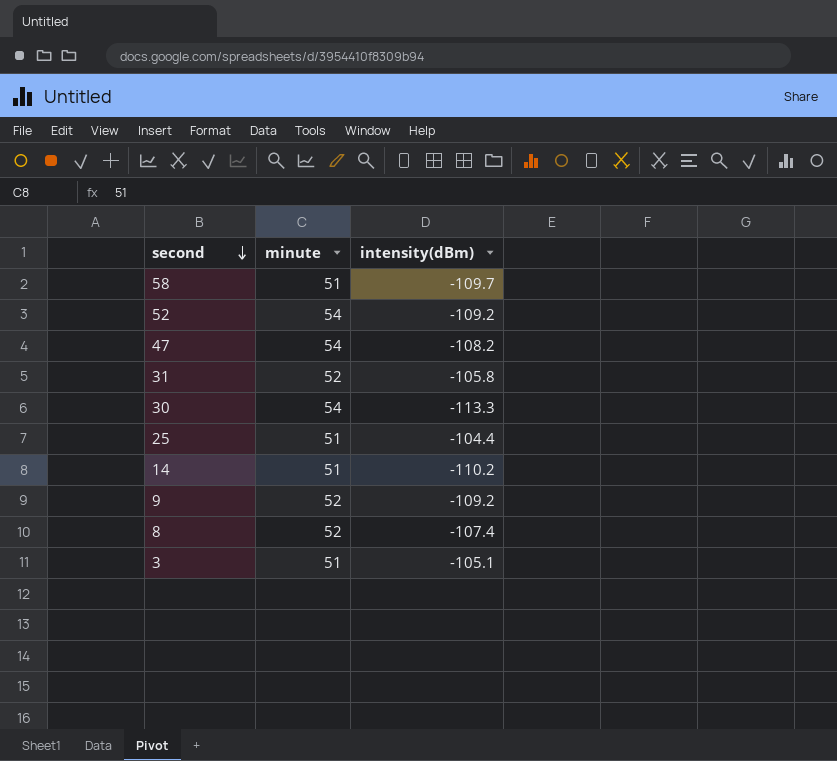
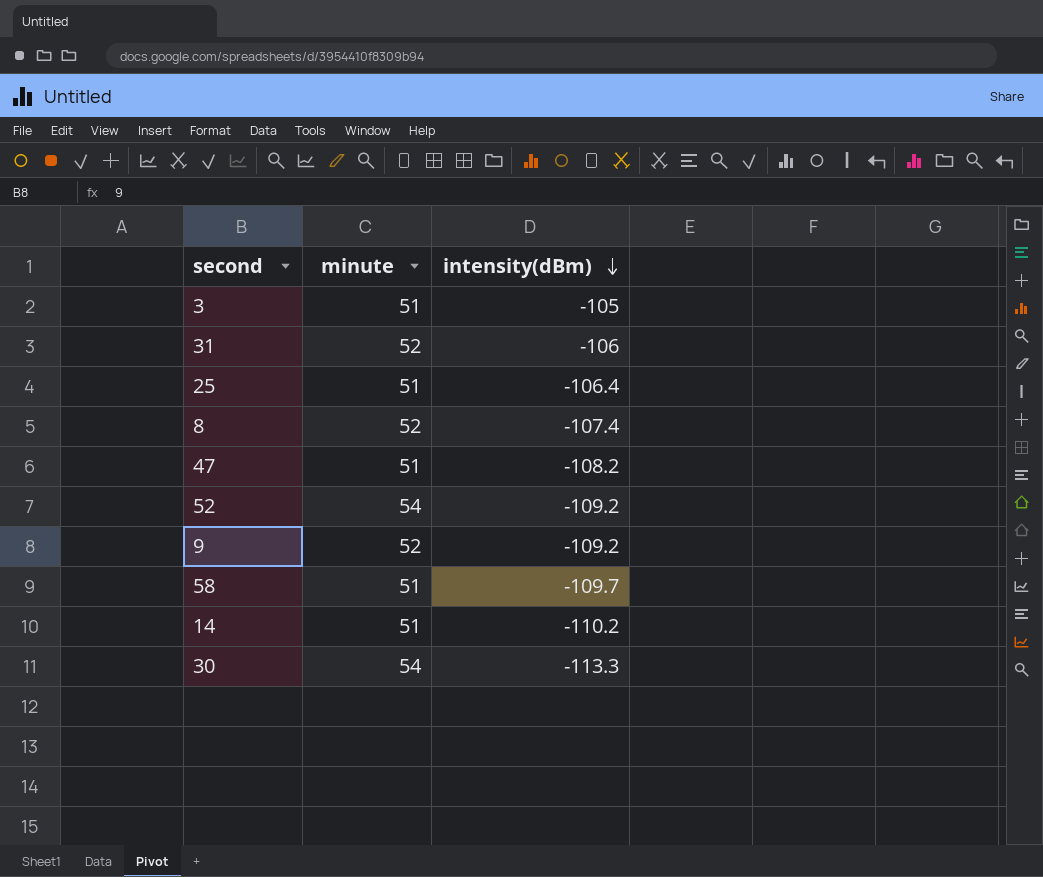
row order: second descending -> intensity(dBm) descending
3 | intensity(dBm): -105.1 -> -105
31 | intensity(dBm): -105.8 -> -106
25 | intensity(dBm): -104.4 -> -106.4
47 | minute: 54 -> 51

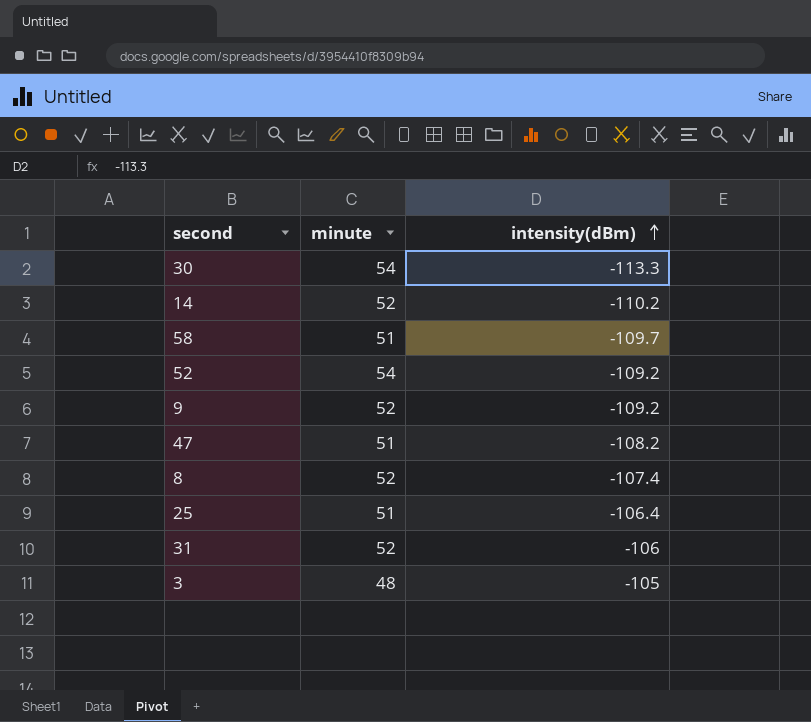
row order: intensity(dBm) descending -> intensity(dBm) ascending
14 | minute: 51 -> 52
3 | minute: 51 -> 48

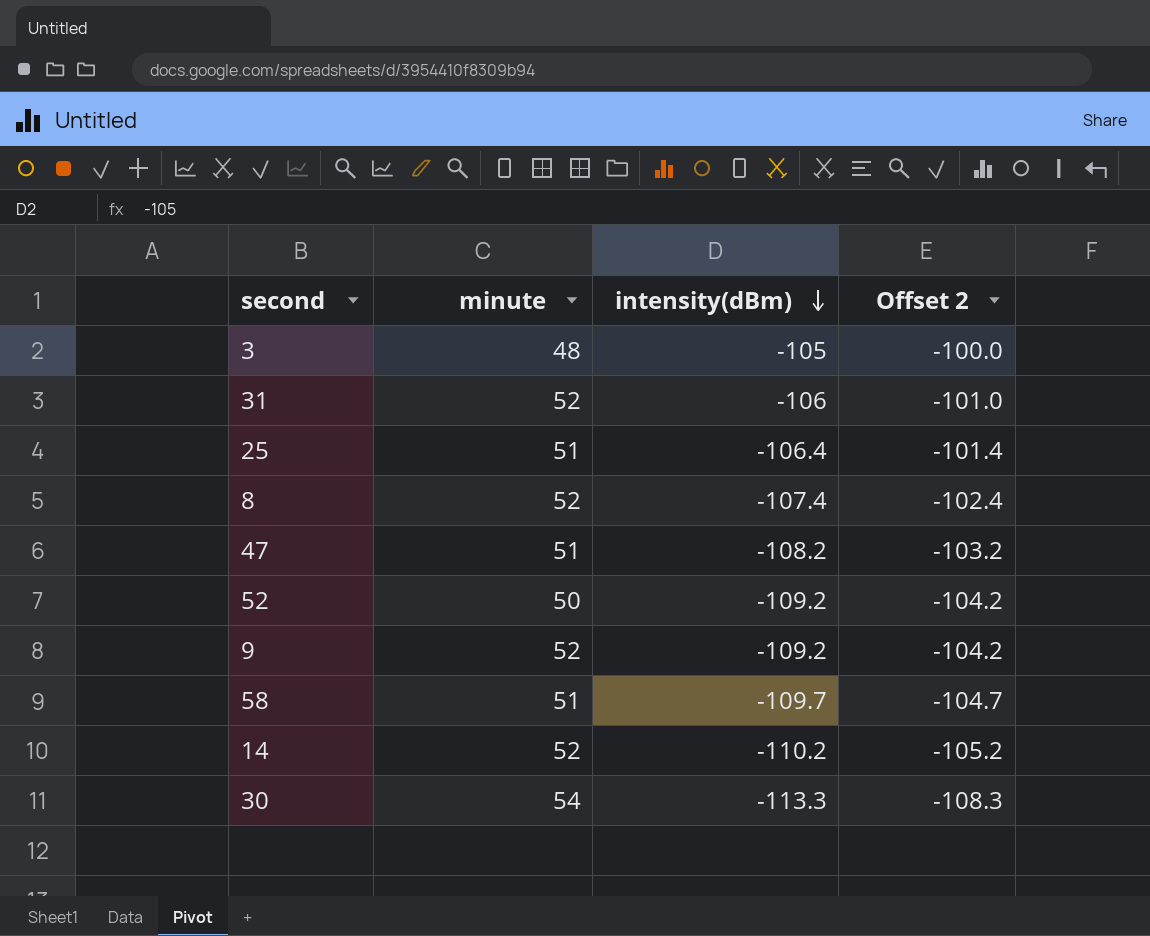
row order: intensity(dBm) ascending -> intensity(dBm) descending
column Offset 2 | formula: none -> [intensity(dBm)] + 5
52 | minute: 54 -> 50

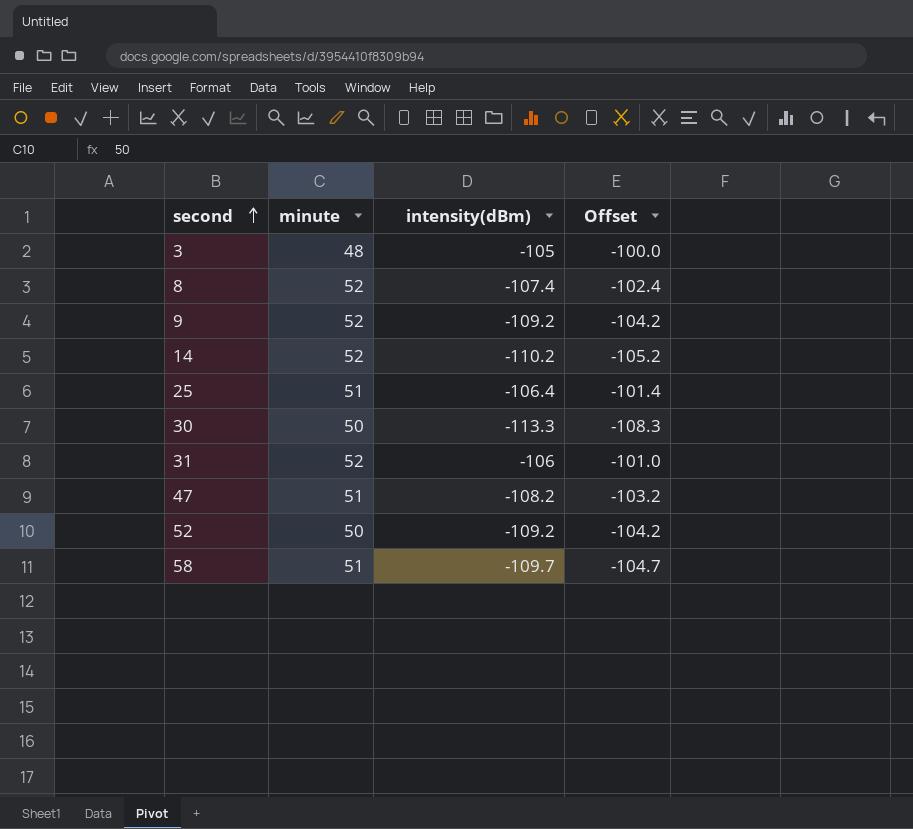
row order: intensity(dBm) descending -> second ascending
column name: Offset 2 -> Offset
30 | minute: 54 -> 50

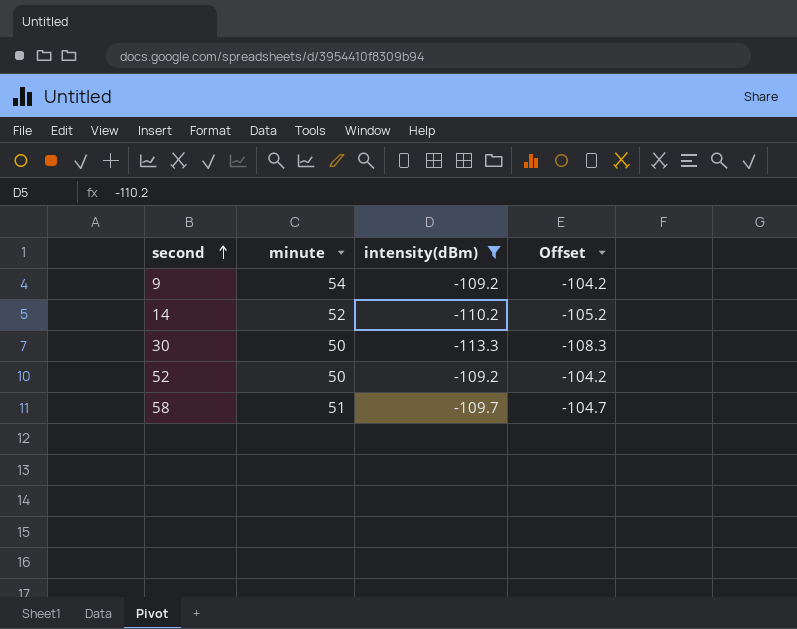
filter: none -> intensity(dBm) <= -109.2
9 | minute: 52 -> 54

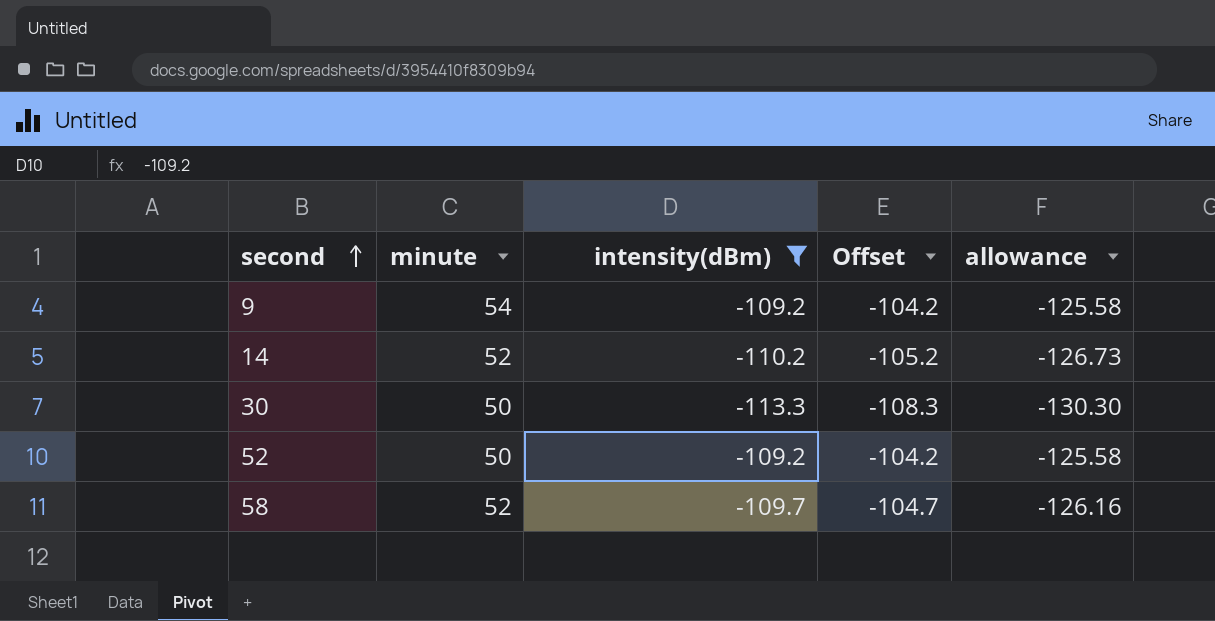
column allowance | formula: none -> [intensity(dBm)] * 1.15
58 | minute: 51 -> 52

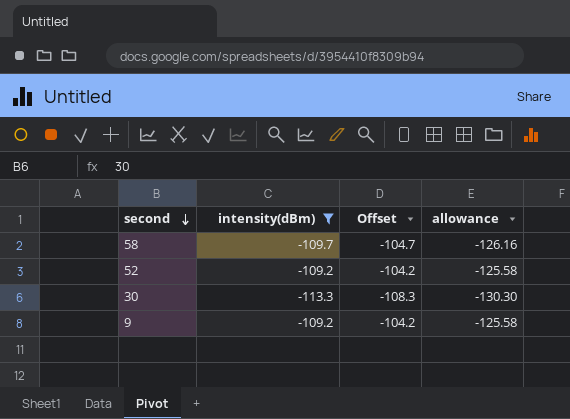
row order: second ascending -> second descending
column minute | position: 2 -> none
row 14: 52 | -110.2 | -105.2 | -126.73 -> none

